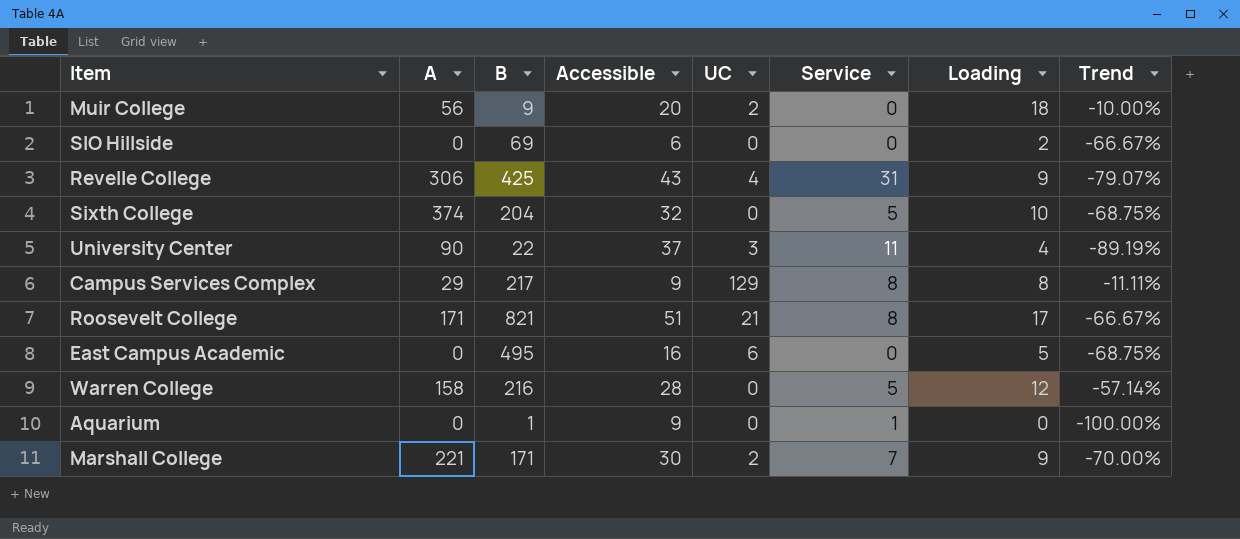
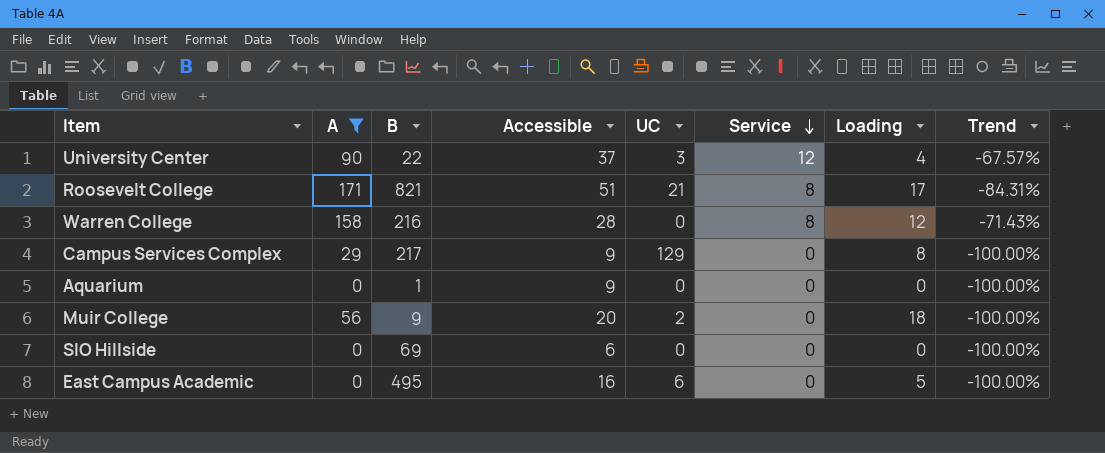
filter: none -> A <= 171
row order: none -> Service descending
column Trend | formula: ([Loading] - [Accessible]) / [Accessible] -> ([Service] - [Accessible]) / [Accessible]
University Center | Service: 11 -> 12
Warren College | Service: 5 -> 8
Campus Services Complex | Service: 8 -> 0
Aquarium | Service: 1 -> 0
SIO Hillside | Loading: 2 -> 0

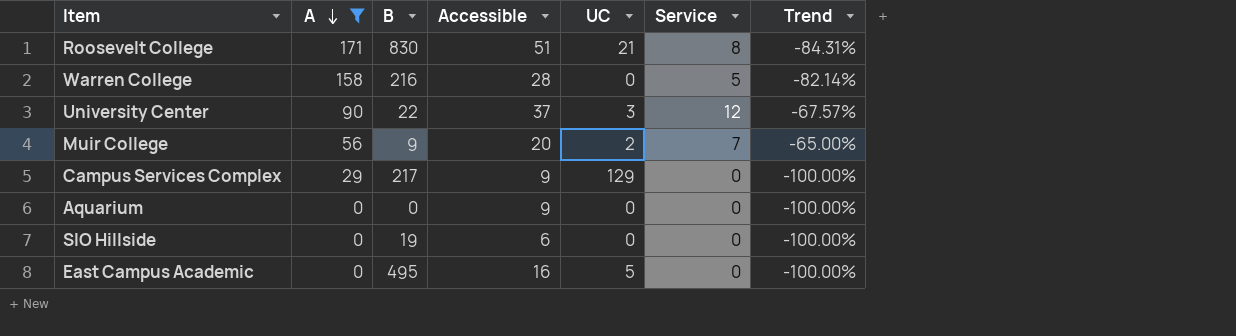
row order: Service descending -> A descending
column Loading | position: 7 -> none
Roosevelt College | B: 821 -> 830
Warren College | Service: 8 -> 5
Warren College | Trend: -71.43% -> -82.14%
Muir College | Service: 0 -> 7
Muir College | Trend: -100.00% -> -65.00%
Aquarium | B: 1 -> 0
SIO Hillside | B: 69 -> 19
East Campus Academic | UC: 6 -> 5

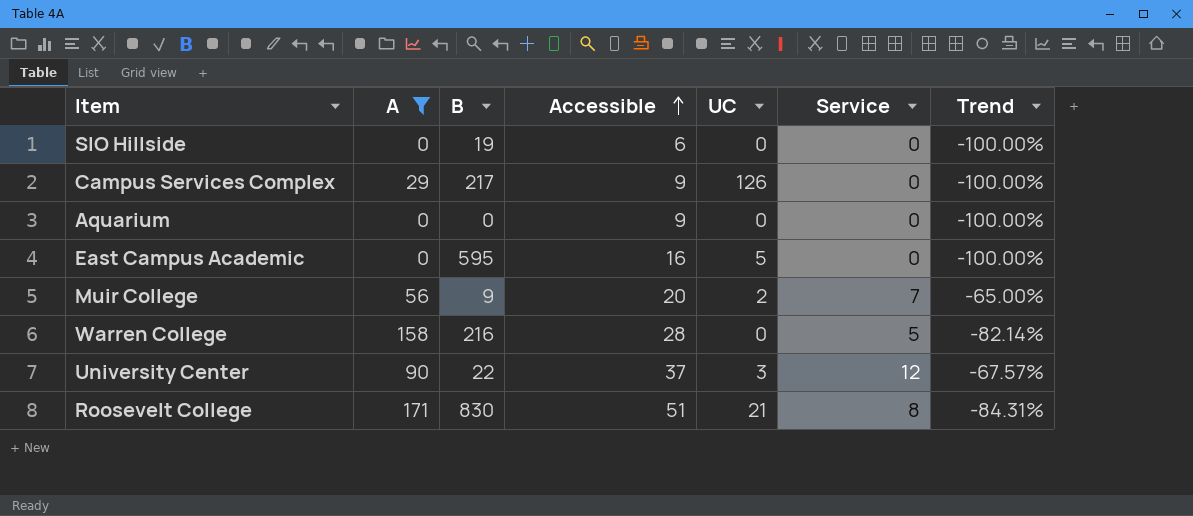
row order: A descending -> Accessible ascending
Campus Services Complex | UC: 129 -> 126
East Campus Academic | B: 495 -> 595

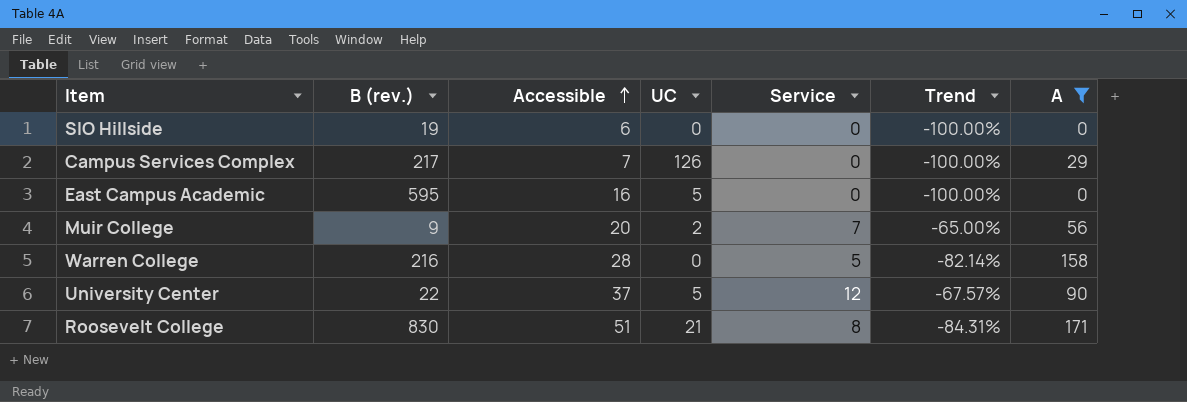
column name: B -> B (rev.)
column A | position: 2 -> 7
row Aquarium: 0 | 0 | 9 | 0 | 0 | -100.00% -> none
Campus Services Complex | Accessible: 9 -> 7
University Center | UC: 3 -> 5

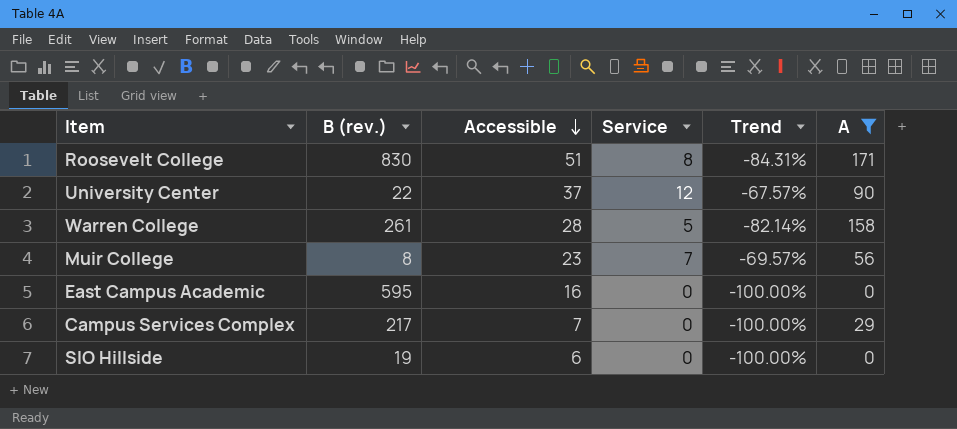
row order: Accessible ascending -> Accessible descending
column UC | position: 4 -> none
Warren College | B (rev.): 216 -> 261
Muir College | B (rev.): 9 -> 8
Muir College | Accessible: 20 -> 23
Muir College | Trend: -65.00% -> -69.57%

